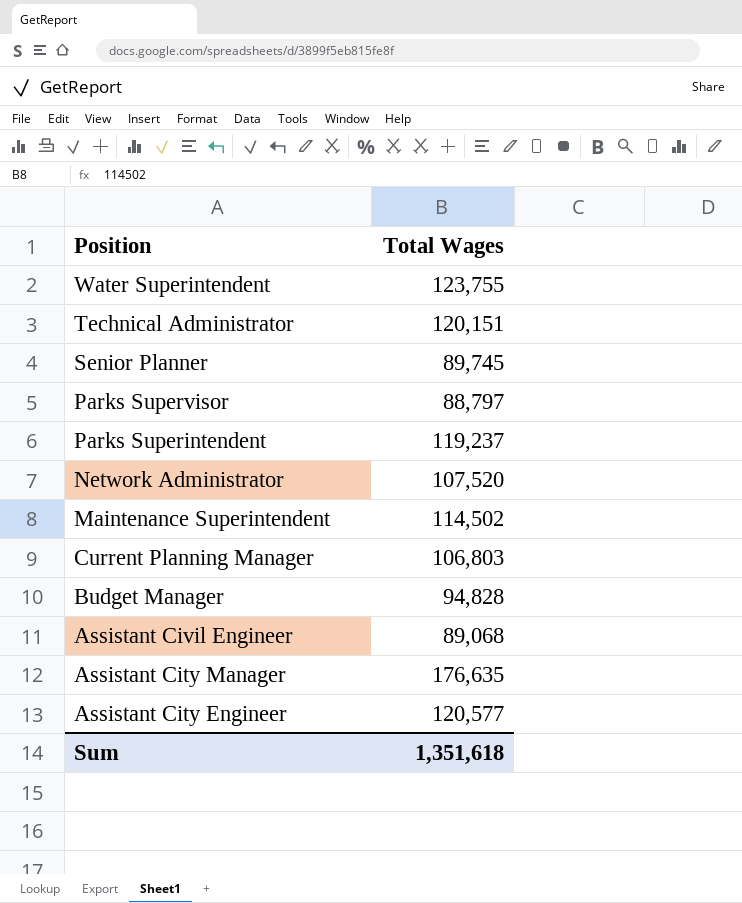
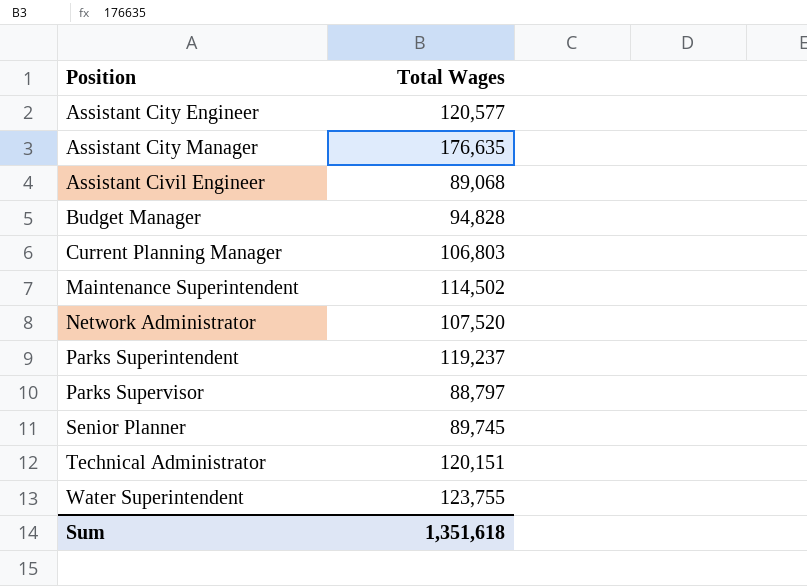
row order: Position descending -> Position ascending

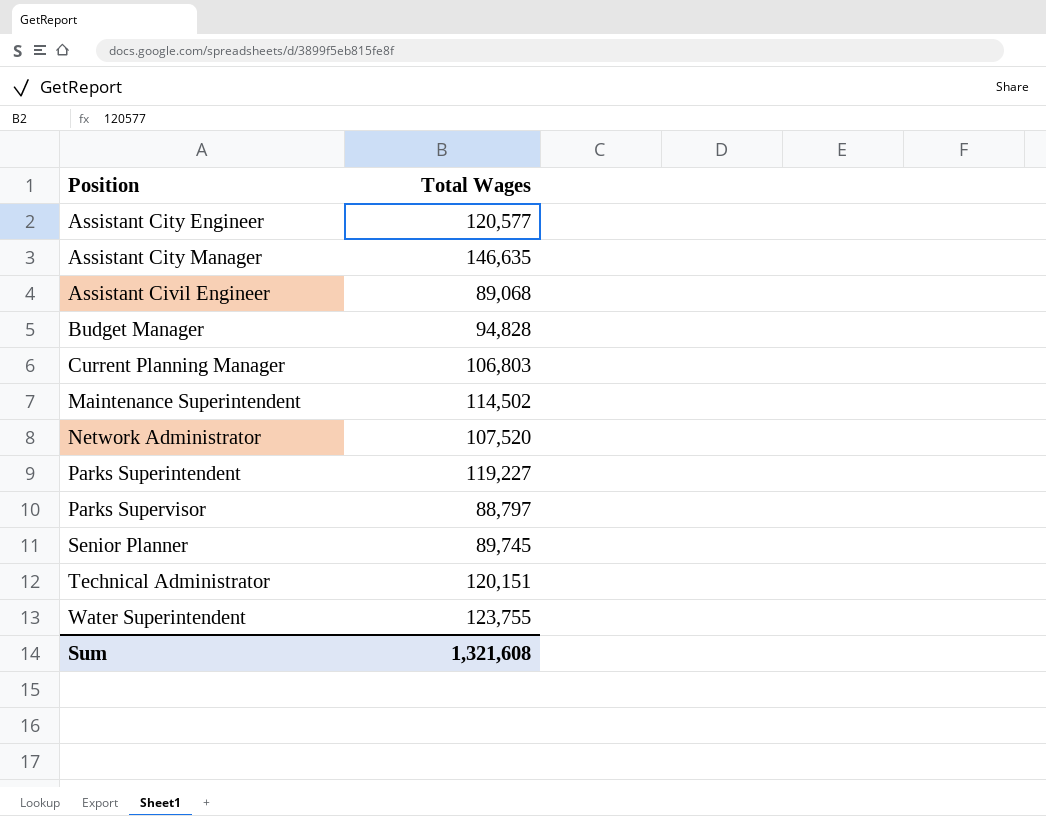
Assistant City Manager | Total Wages: 176,635 -> 146,635
Parks Superintendent | Total Wages: 119,237 -> 119,227
Sum | Total Wages: 1,351,618 -> 1,321,608

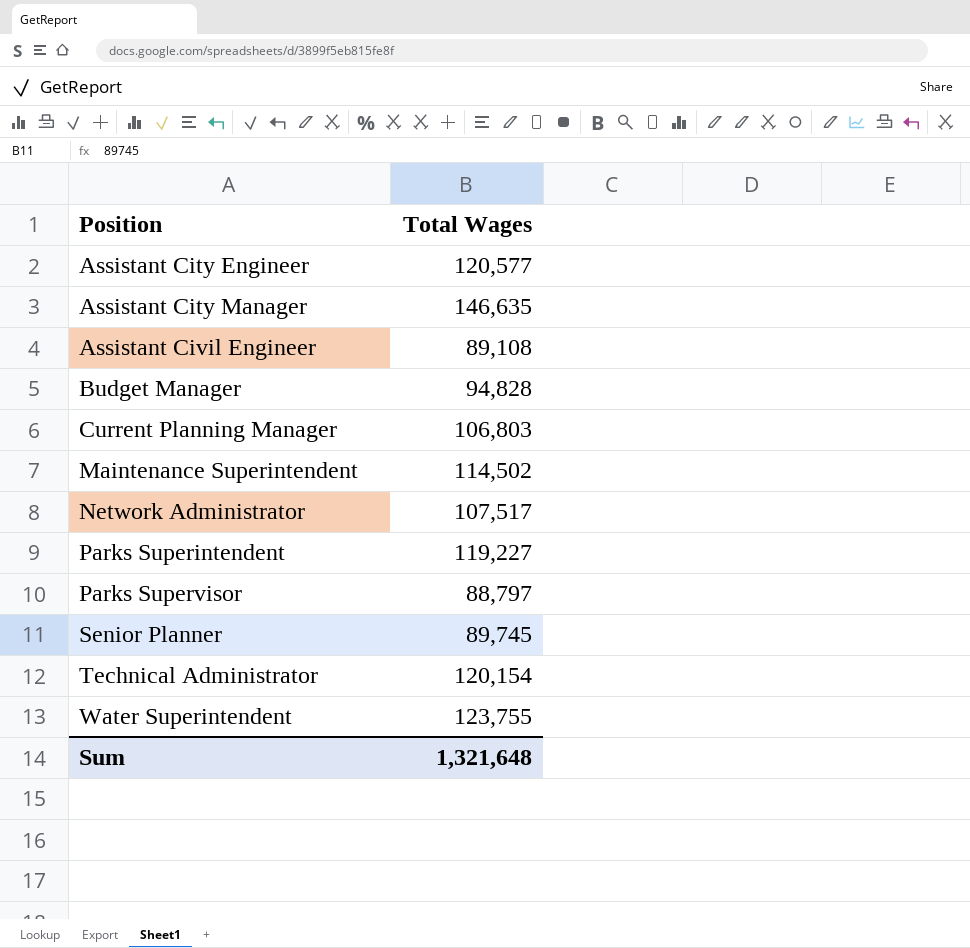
Assistant Civil Engineer | Total Wages: 89,068 -> 89,108
Network Administrator | Total Wages: 107,520 -> 107,517
Technical Administrator | Total Wages: 120,151 -> 120,154
Sum | Total Wages: 1,321,608 -> 1,321,648

